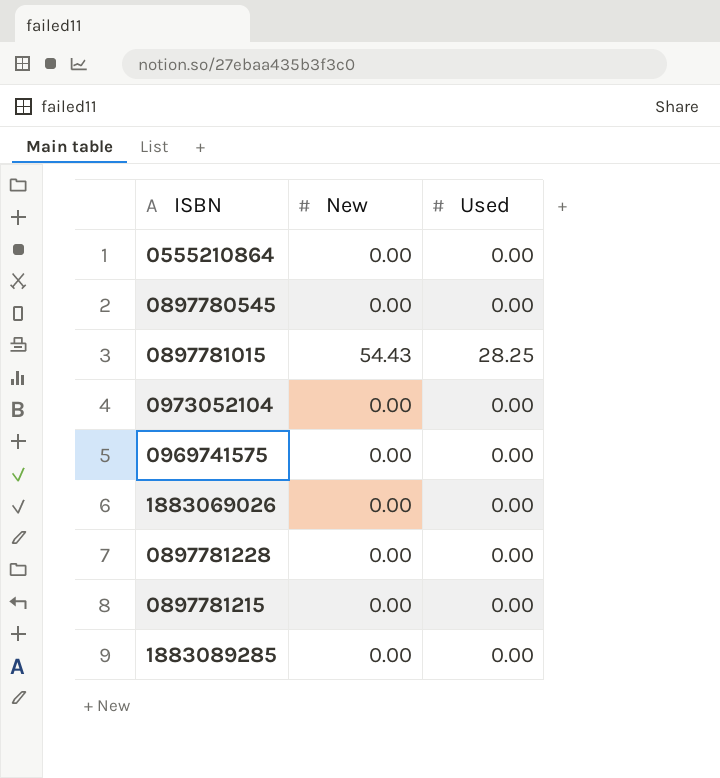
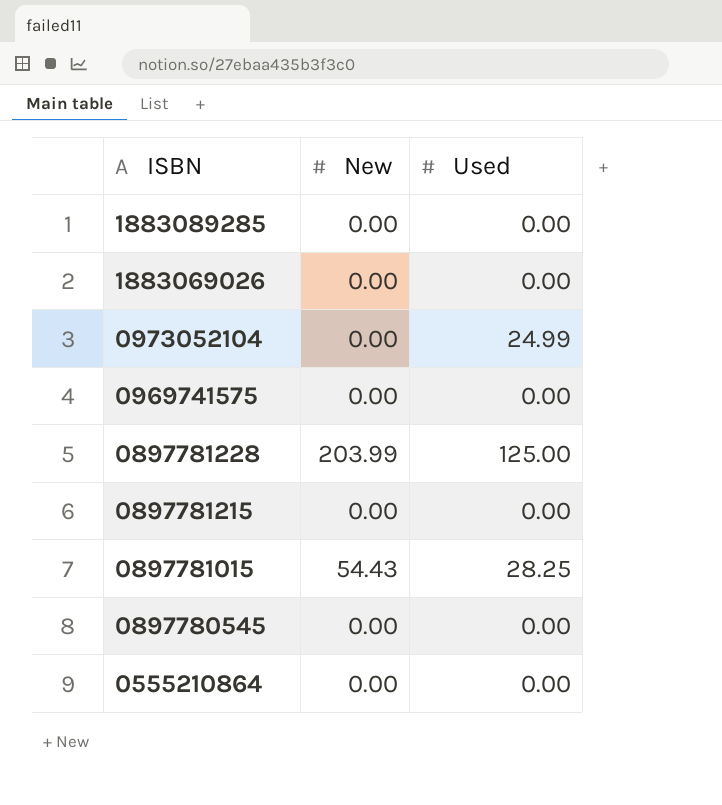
row order: none -> ISBN descending
0973052104 | Used: 0.00 -> 24.99
0897781228 | New: 0.00 -> 203.99
0897781228 | Used: 0.00 -> 125.00

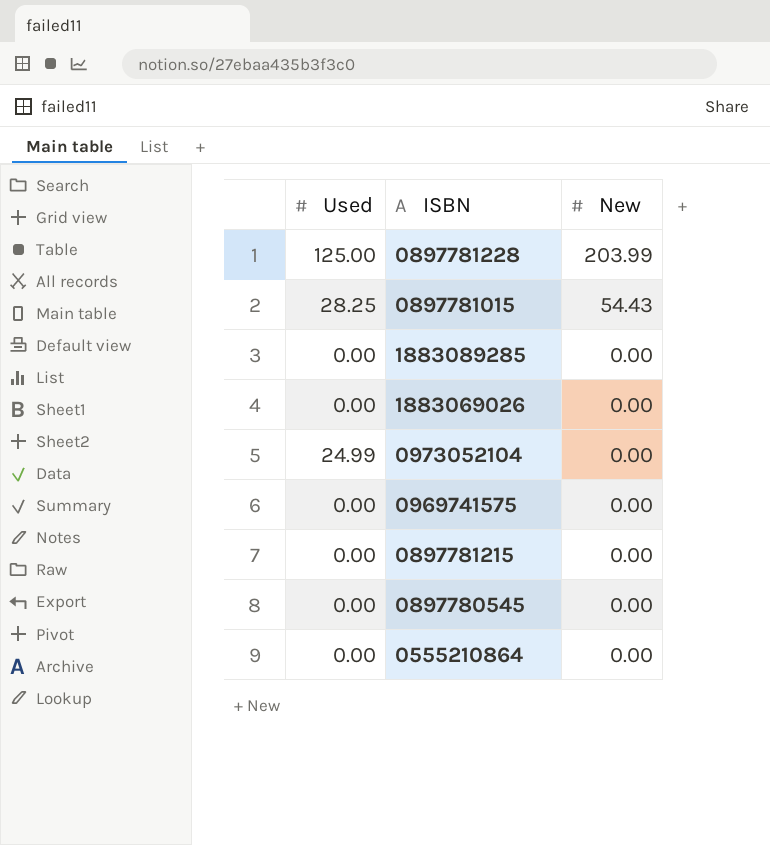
row order: ISBN descending -> New descending
column Used | position: 3 -> 1

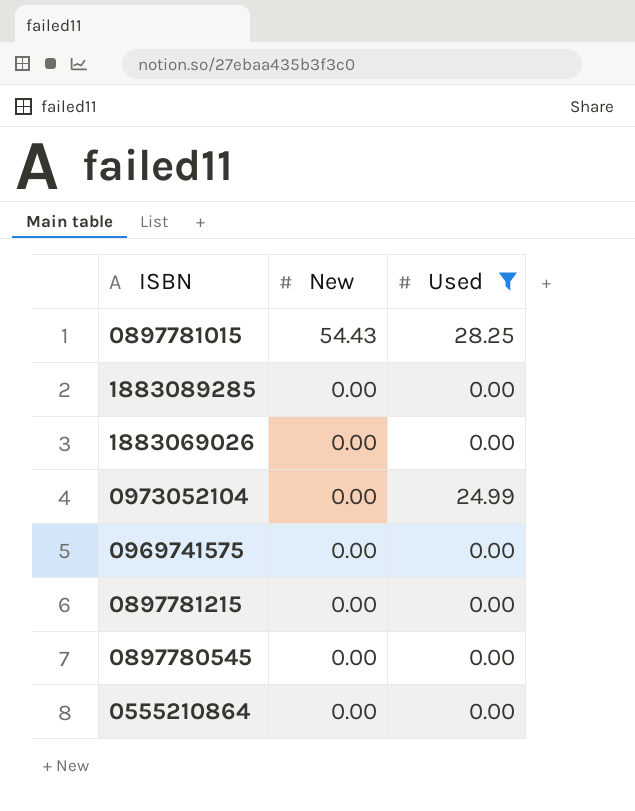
filter: none -> Used != 125.00
column Used | position: 1 -> 3

